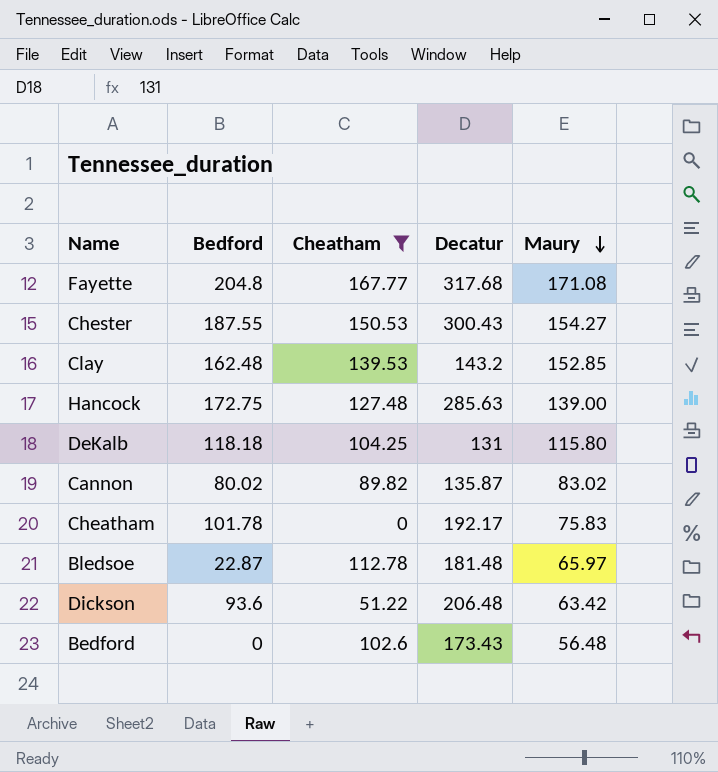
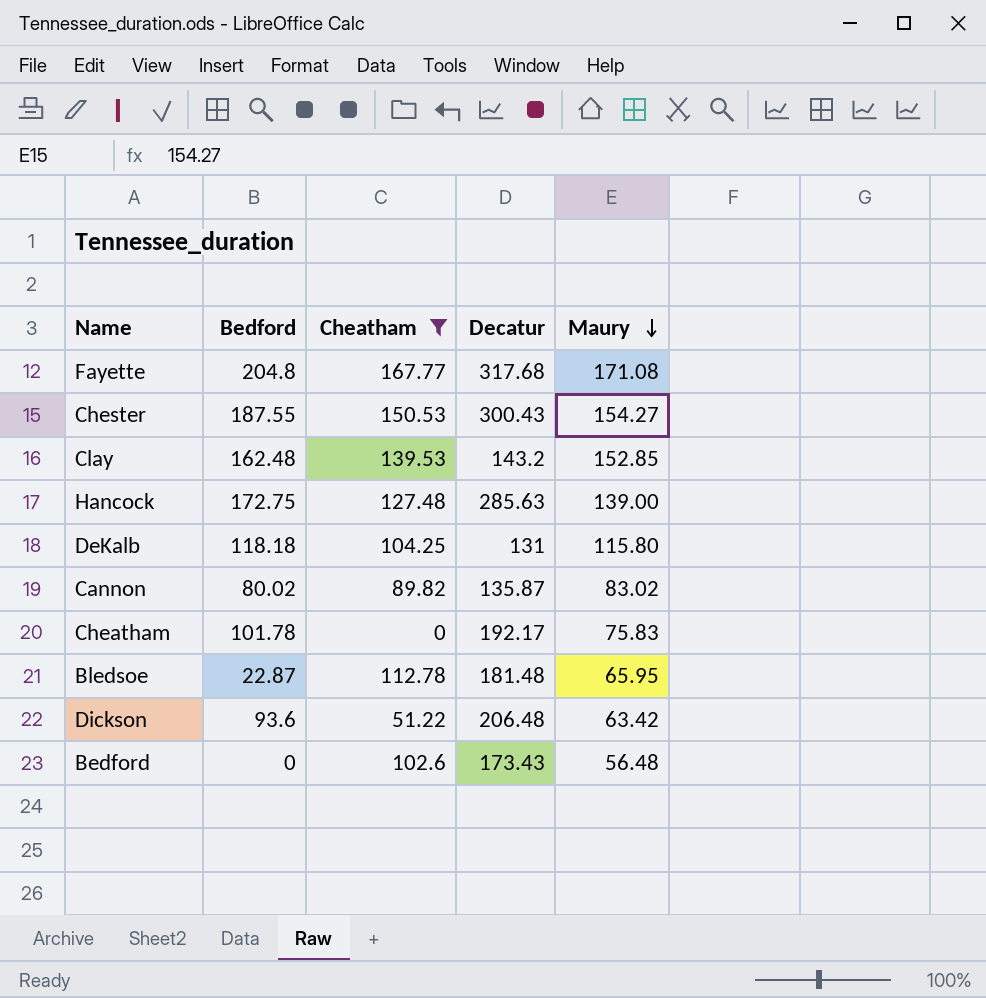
Bledsoe | Maury: 65.97 -> 65.95

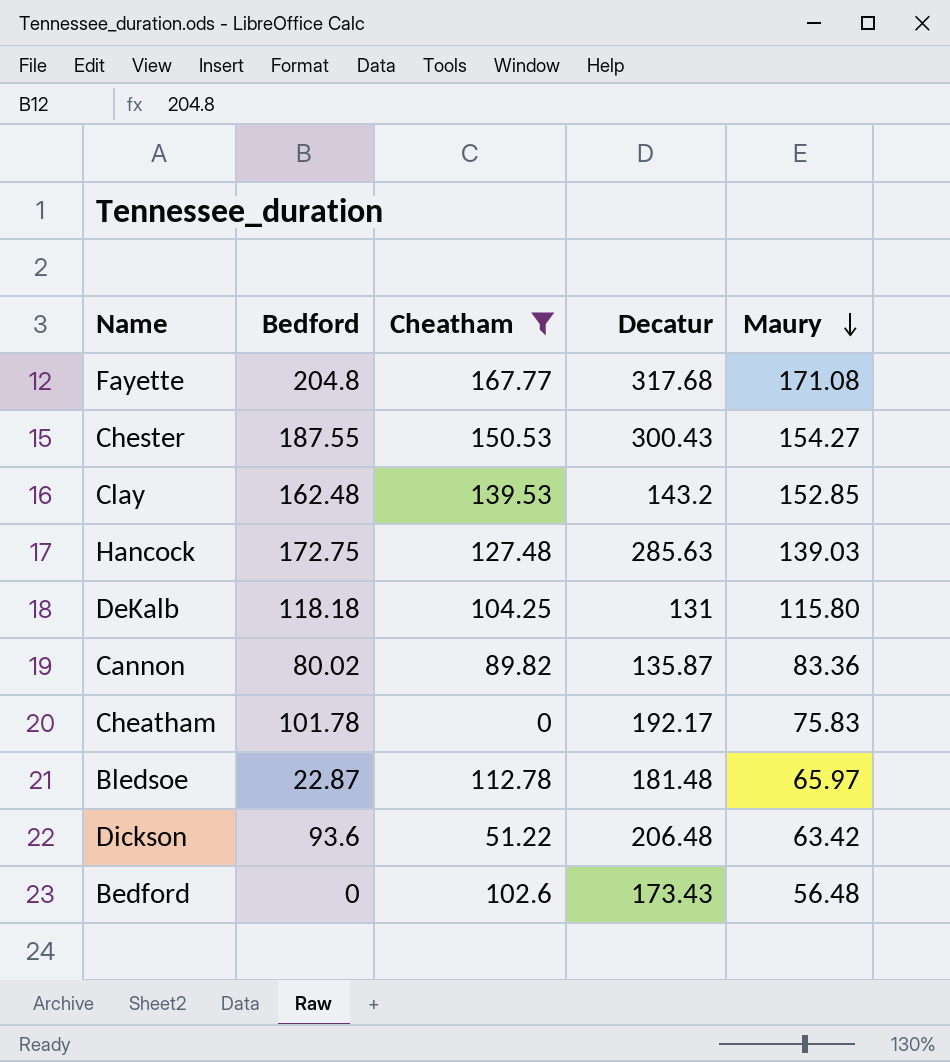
Hancock | Maury: 139.00 -> 139.03
Cannon | Maury: 83.02 -> 83.36
Bledsoe | Maury: 65.95 -> 65.97

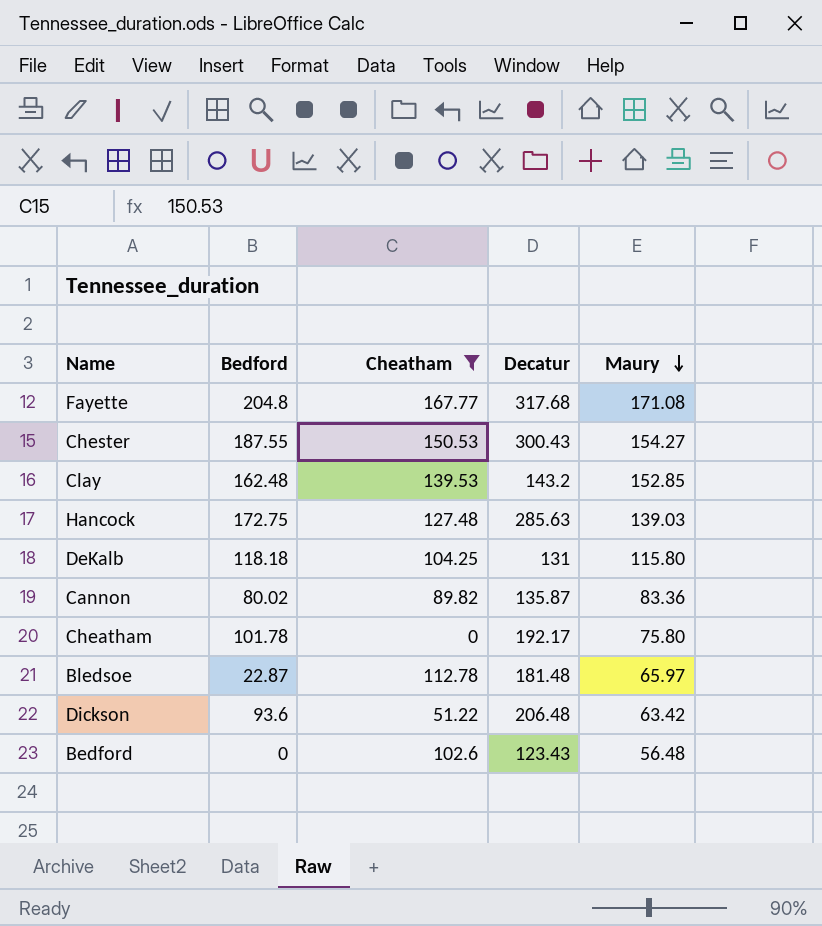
Cheatham | Maury: 75.83 -> 75.80
Bedford | Decatur: 173.43 -> 123.43

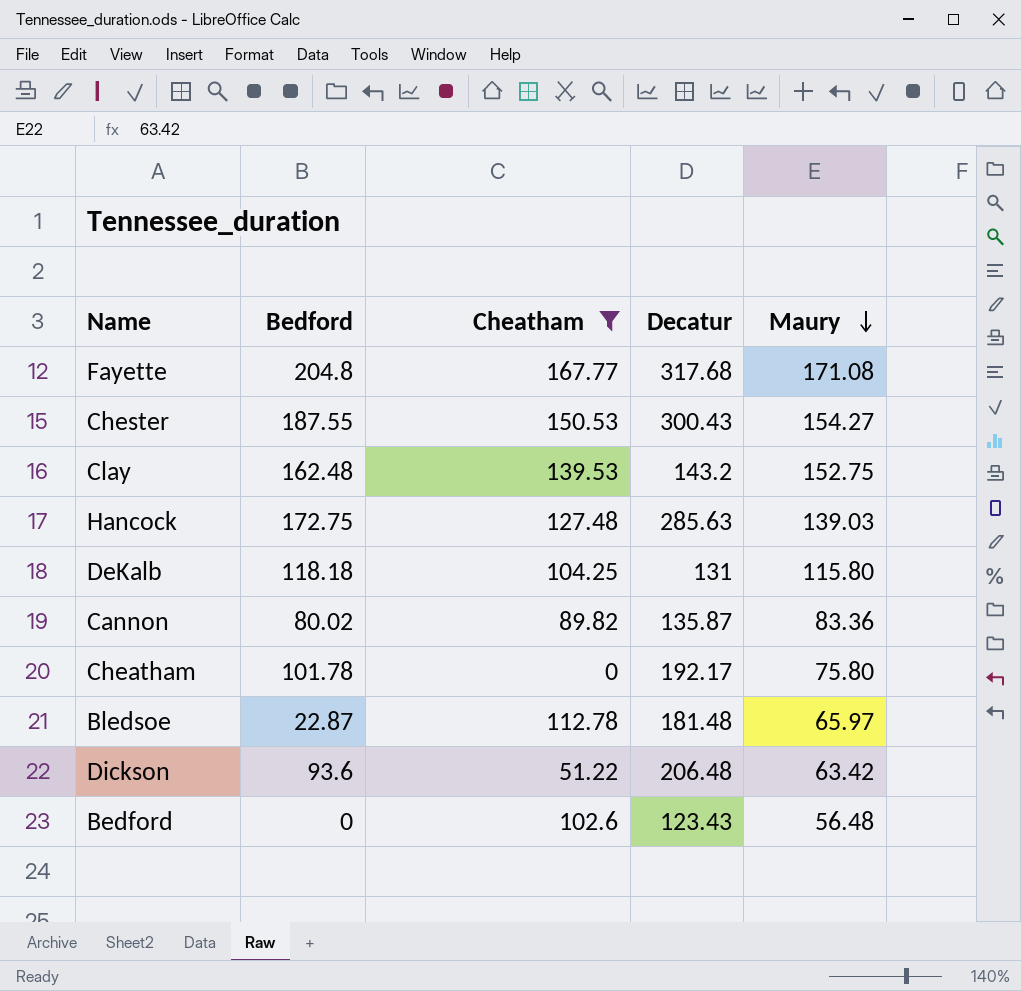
Clay | Maury: 152.85 -> 152.75

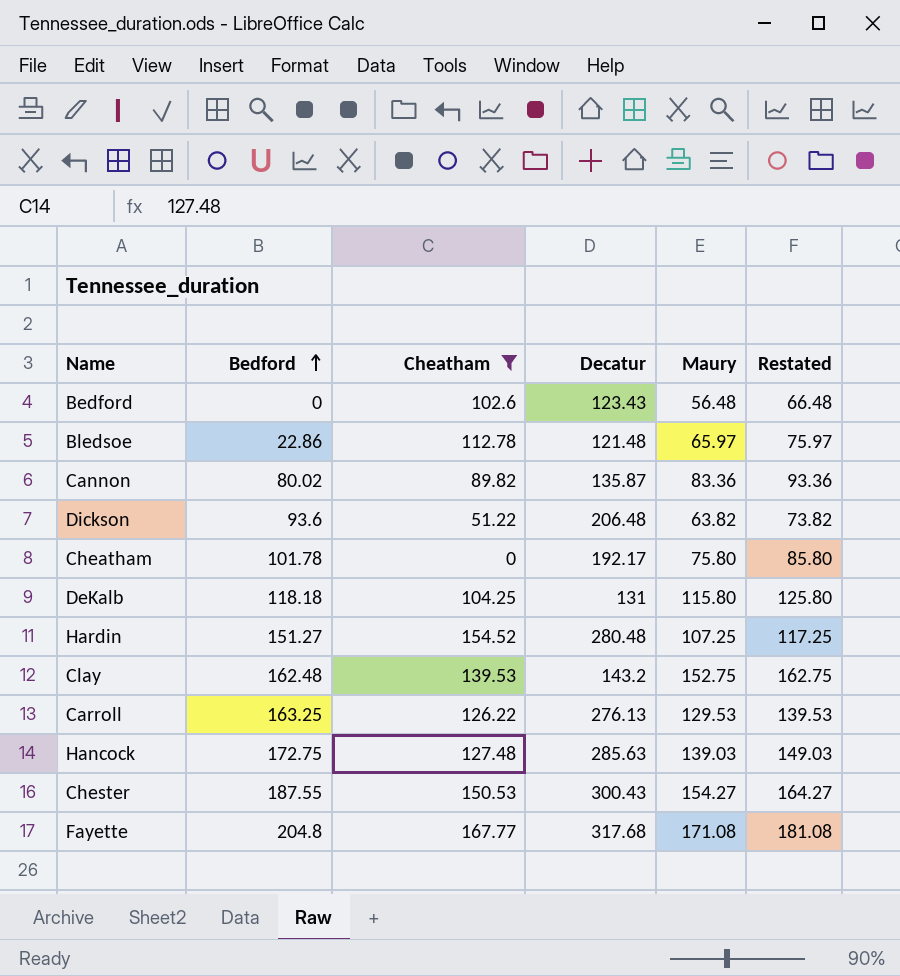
row order: Maury descending -> Bedford ascending
column Restated | formula: none -> [Maury] + 10
Bledsoe | Bedford: 22.87 -> 22.86
Bledsoe | Decatur: 181.48 -> 121.48
Dickson | Maury: 63.42 -> 63.82
row Hardin: none -> 151.27 | 154.52 | 280.48 | 107.25 | 117.25
row Carroll: none -> 163.25 | 126.22 | 276.13 | 129.53 | 139.53

